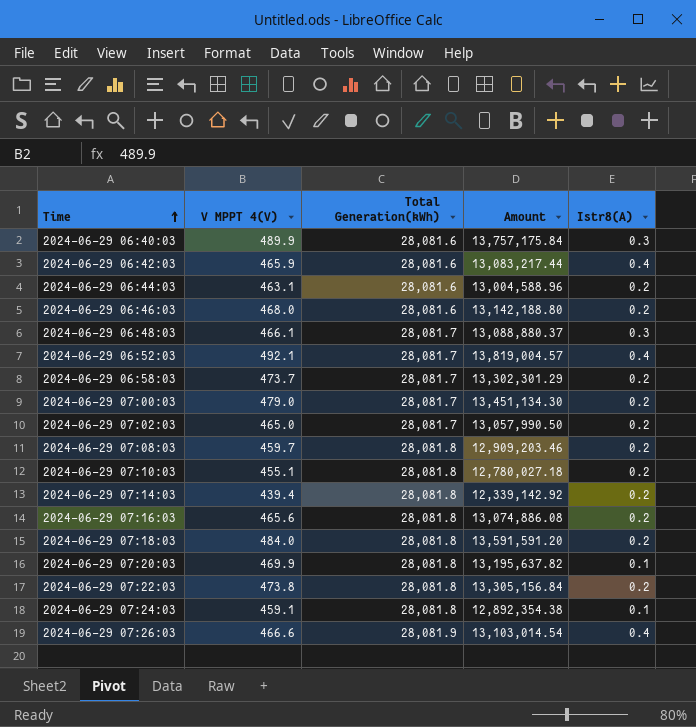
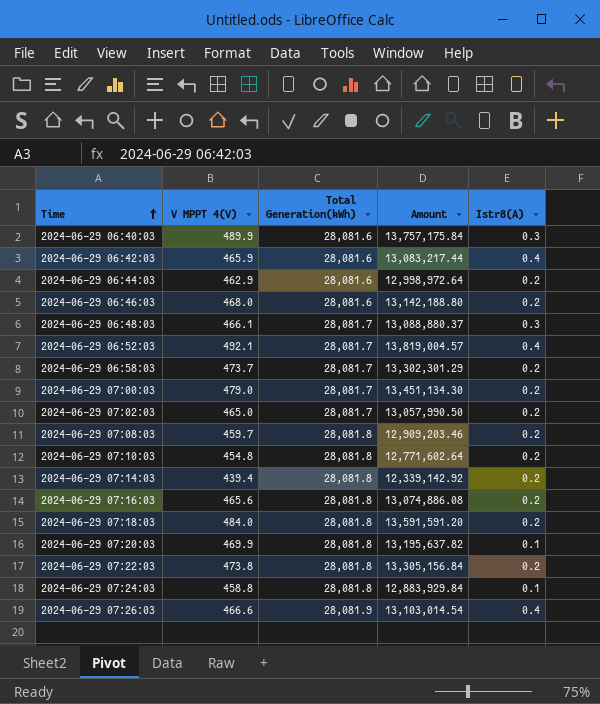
2024-06-29 06:44:03 | V MPPT 4(V): 463.1 -> 462.9
2024-06-29 06:44:03 | Amount: 13,004,588.96 -> 12,998,972.64
2024-06-29 07:10:03 | V MPPT 4(V): 455.1 -> 454.8
2024-06-29 07:10:03 | Amount: 12,780,027.18 -> 12,771,602.64
2024-06-29 07:24:03 | V MPPT 4(V): 459.1 -> 458.8
2024-06-29 07:24:03 | Amount: 12,892,354.38 -> 12,883,929.84

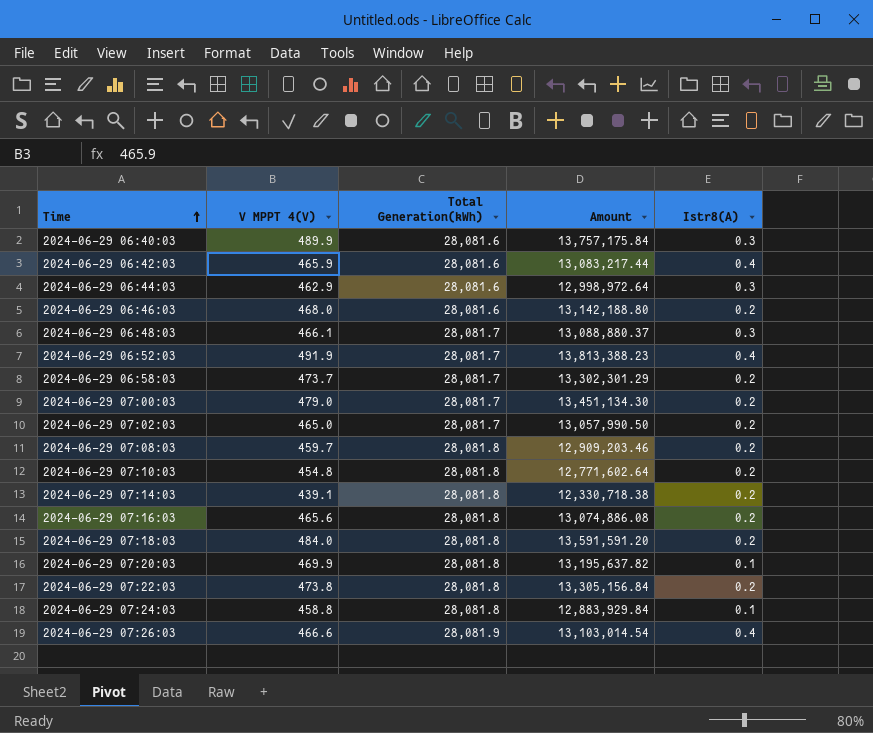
2024-06-29 06:44:03 | Istr8(A): 0.2 -> 0.3
2024-06-29 06:52:03 | V MPPT 4(V): 492.1 -> 491.9
2024-06-29 06:52:03 | Amount: 13,819,004.57 -> 13,813,388.23
2024-06-29 07:14:03 | V MPPT 4(V): 439.4 -> 439.1
2024-06-29 07:14:03 | Amount: 12,339,142.92 -> 12,330,718.38

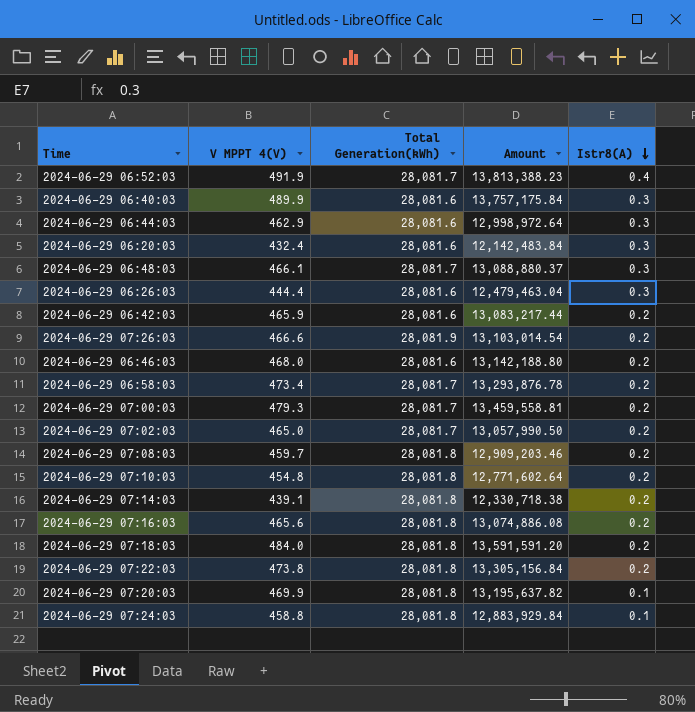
row order: Time ascending -> Istr8(A) descending
row 2024-06-29 06:20:03: none -> 432.4 | 28,081.6 | 12,142,483.84 | 0.3
row 2024-06-29 06:26:03: none -> 444.4 | 28,081.6 | 12,479,463.04 | 0.3
2024-06-29 06:42:03 | Istr8(A): 0.4 -> 0.2
2024-06-29 07:26:03 | Istr8(A): 0.4 -> 0.2
2024-06-29 06:58:03 | V MPPT 4(V): 473.7 -> 473.4
2024-06-29 06:58:03 | Amount: 13,302,301.29 -> 13,293,876.78
2024-06-29 07:00:03 | V MPPT 4(V): 479.0 -> 479.3
2024-06-29 07:00:03 | Amount: 13,451,134.30 -> 13,459,558.81

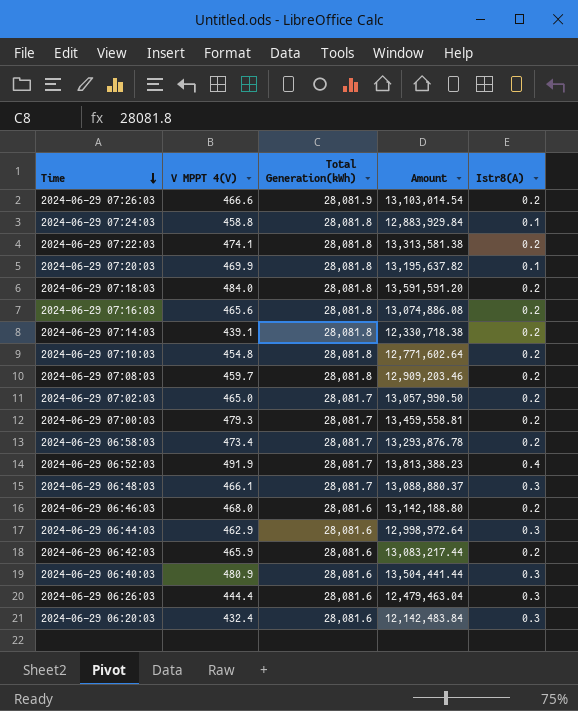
row order: Istr8(A) descending -> Time descending
2024-06-29 07:22:03 | V MPPT 4(V): 473.8 -> 474.1
2024-06-29 07:22:03 | Amount: 13,305,156.84 -> 13,313,581.38
2024-06-29 06:40:03 | V MPPT 4(V): 489.9 -> 480.9
2024-06-29 06:40:03 | Amount: 13,757,175.84 -> 13,504,441.44

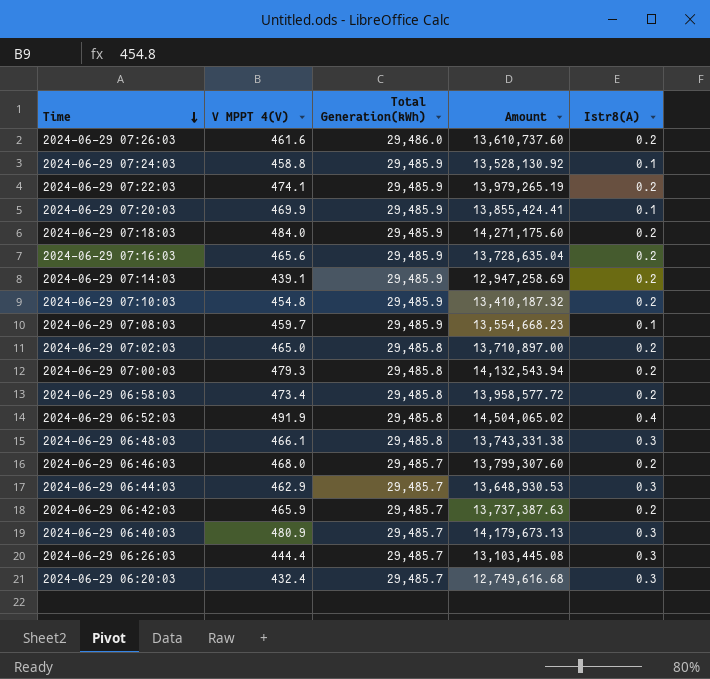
2024-06-29 07:26:03 | V MPPT 4(V): 466.6 -> 461.6
2024-06-29 07:26:03 | Total Generation(kWh): 28,081.9 -> 29,486.0
2024-06-29 07:26:03 | Amount: 13,103,014.54 -> 13,610,737.60
2024-06-29 07:24:03 | Total Generation(kWh): 28,081.8 -> 29,485.9
2024-06-29 07:24:03 | Amount: 12,883,929.84 -> 13,528,130.92
2024-06-29 07:22:03 | Total Generation(kWh): 28,081.8 -> 29,485.9
2024-06-29 07:22:03 | Amount: 13,313,581.38 -> 13,979,265.19
2024-06-29 07:20:03 | Total Generation(kWh): 28,081.8 -> 29,485.9
2024-06-29 07:20:03 | Amount: 13,195,637.82 -> 13,855,424.41
2024-06-29 07:18:03 | Total Generation(kWh): 28,081.8 -> 29,485.9
2024-06-29 07:18:03 | Amount: 13,591,591.20 -> 14,271,175.60
2024-06-29 07:16:03 | Total Generation(kWh): 28,081.8 -> 29,485.9
2024-06-29 07:16:03 | Amount: 13,074,886.08 -> 13,728,635.04
2024-06-29 07:14:03 | Total Generation(kWh): 28,081.8 -> 29,485.9
2024-06-29 07:14:03 | Amount: 12,330,718.38 -> 12,947,258.69
2024-06-29 07:10:03 | Total Generation(kWh): 28,081.8 -> 29,485.9
2024-06-29 07:10:03 | Amount: 12,771,602.64 -> 13,410,187.32
2024-06-29 07:08:03 | Total Generation(kWh): 28,081.8 -> 29,485.9
2024-06-29 07:08:03 | Amount: 12,909,203.46 -> 13,554,668.23
2024-06-29 07:08:03 | Istr8(A): 0.2 -> 0.1
2024-06-29 07:02:03 | Total Generation(kWh): 28,081.7 -> 29,485.8
2024-06-29 07:02:03 | Amount: 13,057,990.50 -> 13,710,897.00
2024-06-29 07:00:03 | Total Generation(kWh): 28,081.7 -> 29,485.8
2024-06-29 07:00:03 | Amount: 13,459,558.81 -> 14,132,543.94
2024-06-29 06:58:03 | Total Generation(kWh): 28,081.7 -> 29,485.8
2024-06-29 06:58:03 | Amount: 13,293,876.78 -> 13,958,577.72
2024-06-29 06:52:03 | Total Generation(kWh): 28,081.7 -> 29,485.8
2024-06-29 06:52:03 | Amount: 13,813,388.23 -> 14,504,065.02
2024-06-29 06:48:03 | Total Generation(kWh): 28,081.7 -> 29,485.8
2024-06-29 06:48:03 | Amount: 13,088,880.37 -> 13,743,331.38
2024-06-29 06:46:03 | Total Generation(kWh): 28,081.6 -> 29,485.7
2024-06-29 06:46:03 | Amount: 13,142,188.80 -> 13,799,307.60
2024-06-29 06:44:03 | Total Generation(kWh): 28,081.6 -> 29,485.7
2024-06-29 06:44:03 | Amount: 12,998,972.64 -> 13,648,930.53
2024-06-29 06:42:03 | Total Generation(kWh): 28,081.6 -> 29,485.7
2024-06-29 06:42:03 | Amount: 13,083,217.44 -> 13,737,387.63
2024-06-29 06:40:03 | Total Generation(kWh): 28,081.6 -> 29,485.7
2024-06-29 06:40:03 | Amount: 13,504,441.44 -> 14,179,673.13
2024-06-29 06:26:03 | Total Generation(kWh): 28,081.6 -> 29,485.7
2024-06-29 06:26:03 | Amount: 12,479,463.04 -> 13,103,445.08
2024-06-29 06:20:03 | Total Generation(kWh): 28,081.6 -> 29,485.7
2024-06-29 06:20:03 | Amount: 12,142,483.84 -> 12,749,616.68

